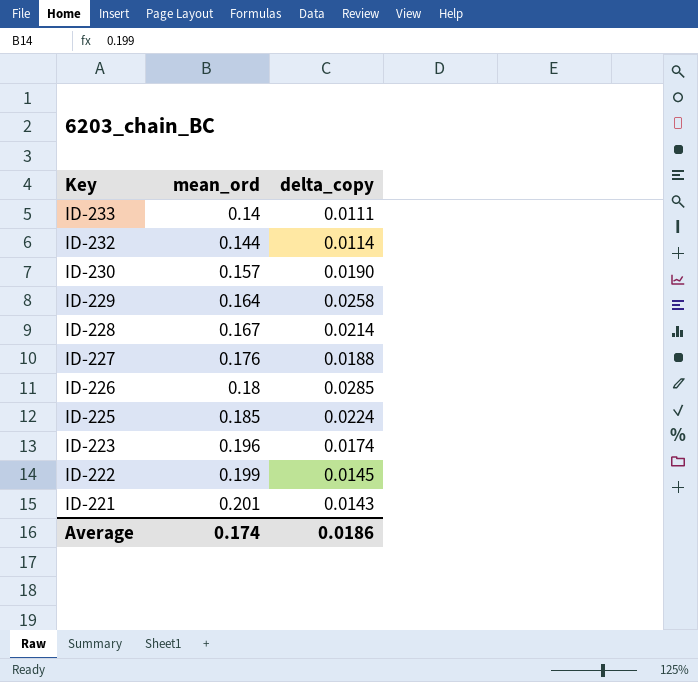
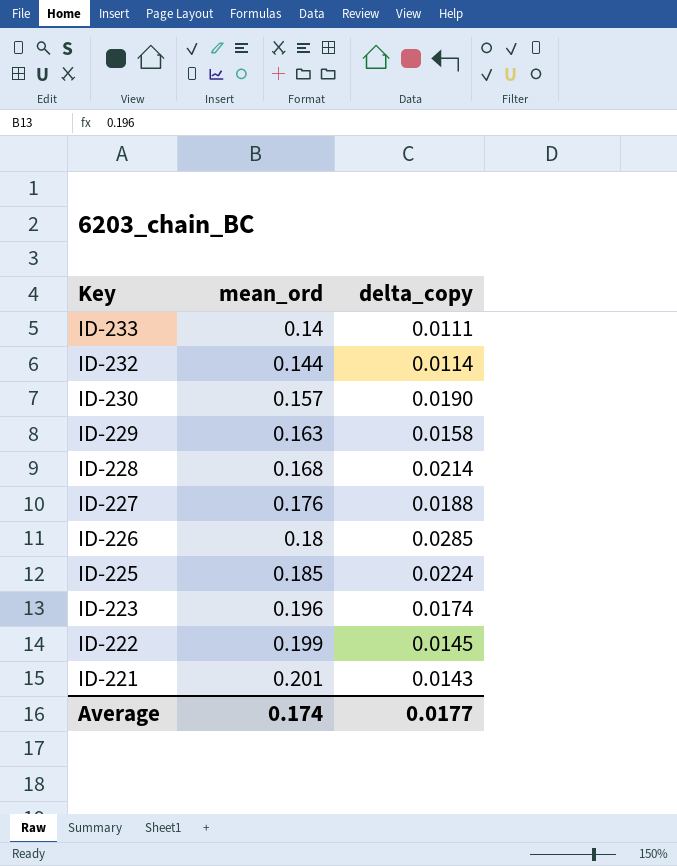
ID-229 | mean_ord: 0.164 -> 0.163
ID-229 | delta_copy: 0.0258 -> 0.0158
ID-228 | mean_ord: 0.167 -> 0.168
Average | delta_copy: 0.0186 -> 0.0177

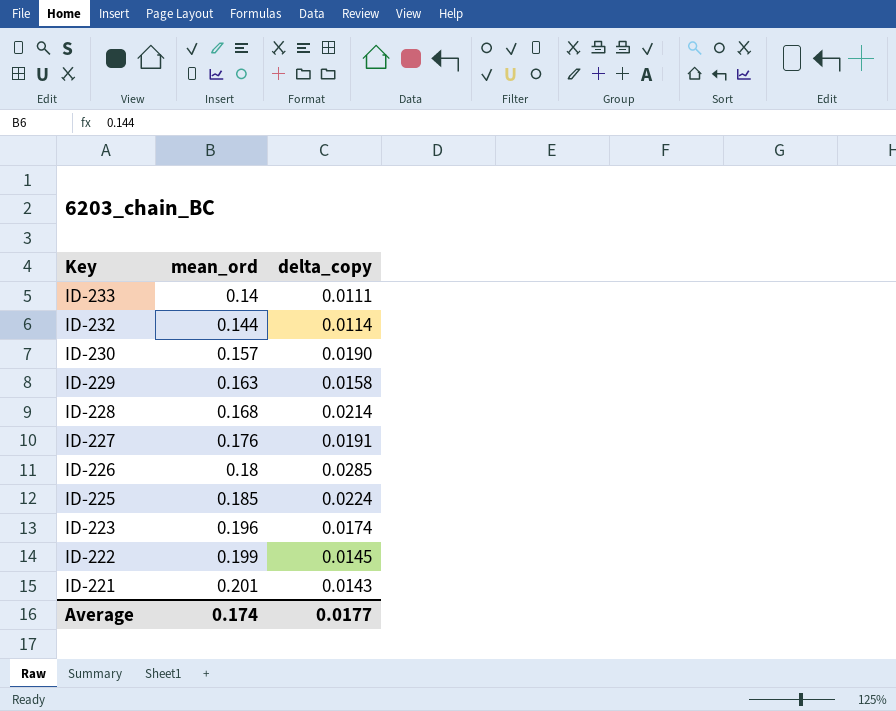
ID-227 | delta_copy: 0.0188 -> 0.0191

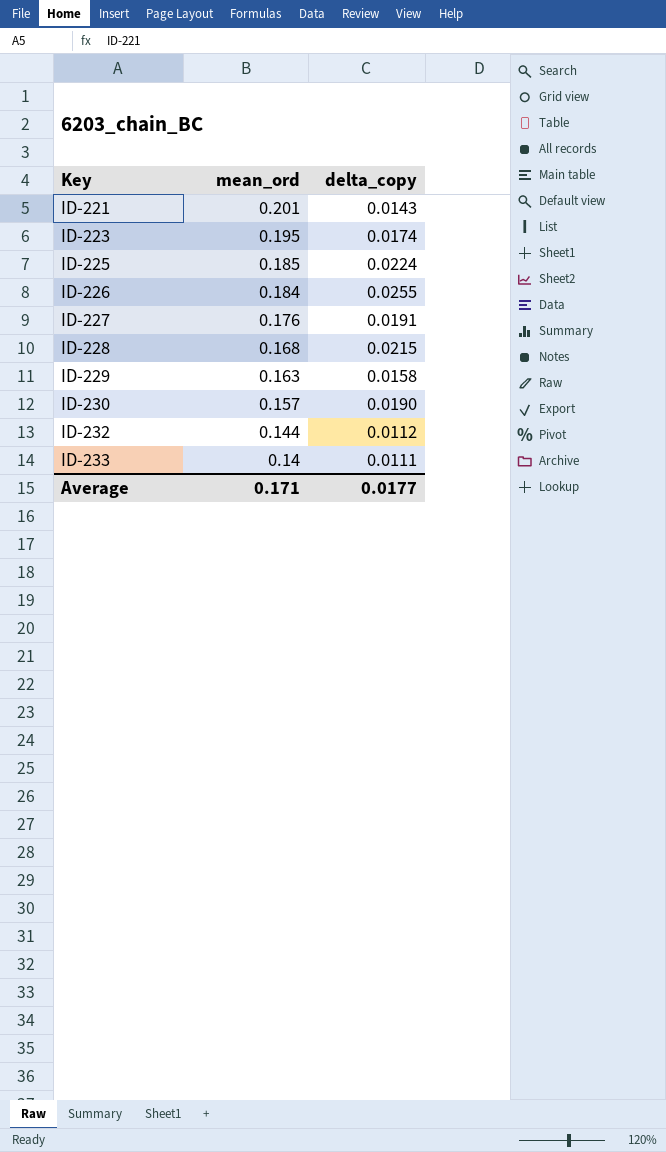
row order: Key descending -> Key ascending
row ID-222: 0.199 | 0.0145 -> none
ID-223 | mean_ord: 0.196 -> 0.195
ID-226 | mean_ord: 0.18 -> 0.184
ID-226 | delta_copy: 0.0285 -> 0.0255
ID-228 | delta_copy: 0.0214 -> 0.0215
ID-232 | delta_copy: 0.0114 -> 0.0112
Average | mean_ord: 0.174 -> 0.171

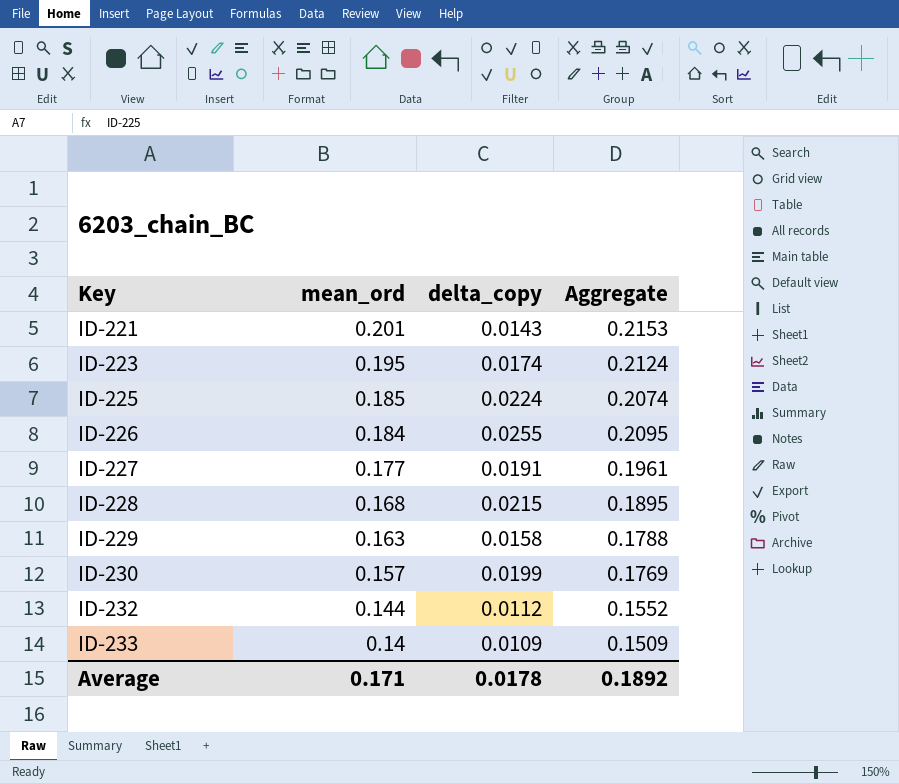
column Aggregate | formula: none -> [mean_ord] + [delta_copy]
ID-227 | mean_ord: 0.176 -> 0.177
ID-230 | delta_copy: 0.0190 -> 0.0199
ID-233 | delta_copy: 0.0111 -> 0.0109
Average | delta_copy: 0.0177 -> 0.0178

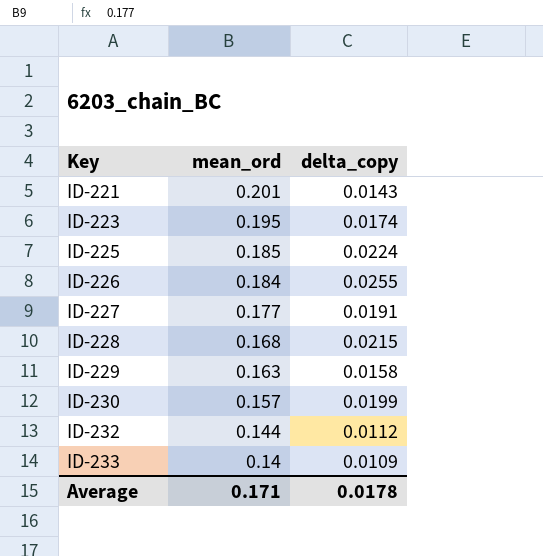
column Aggregate | formula: [mean_ord] + [delta_copy] -> none

